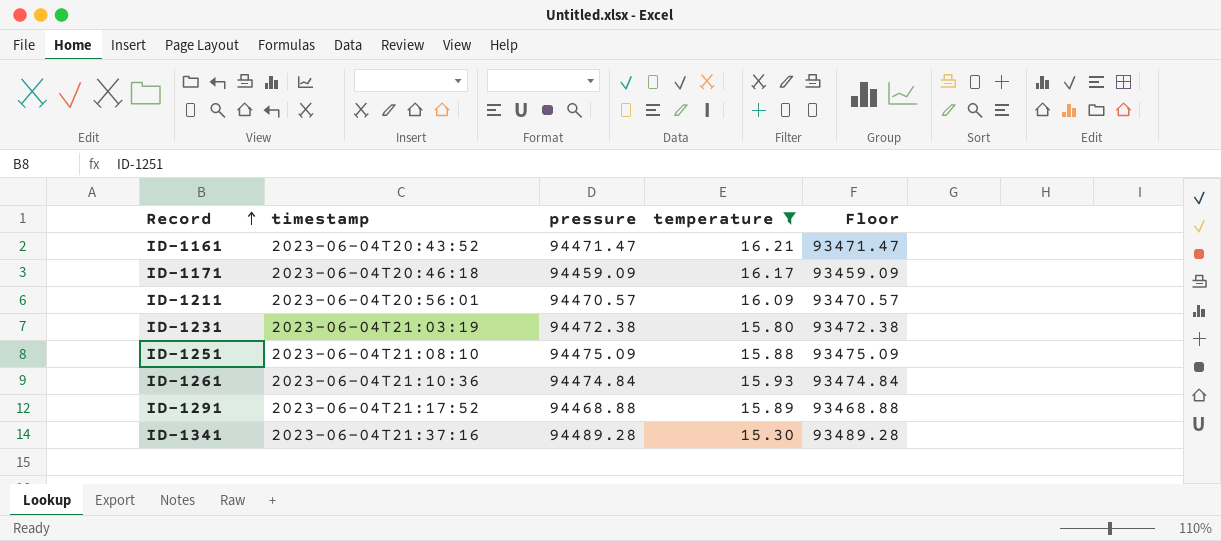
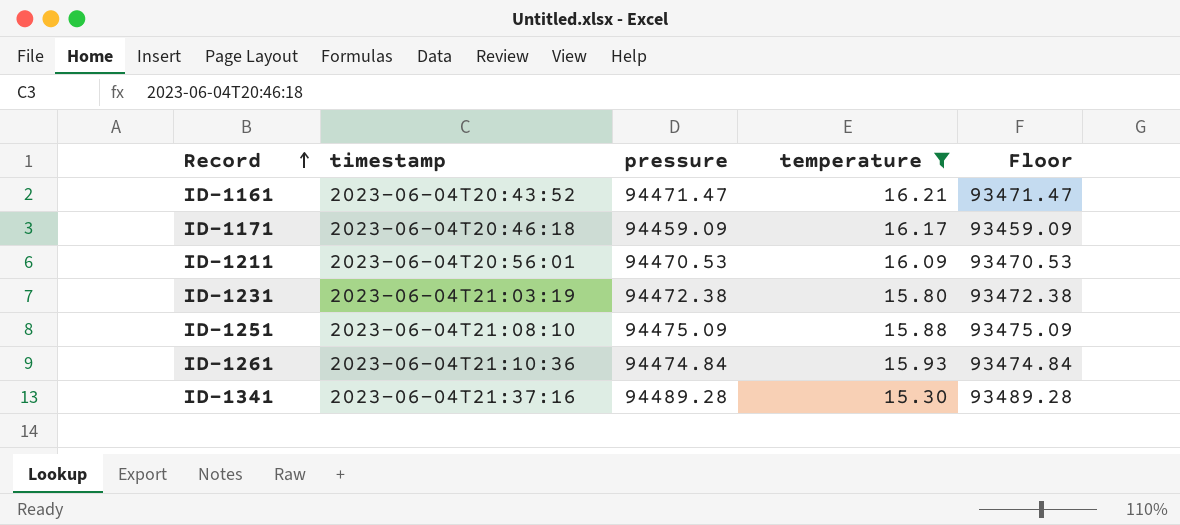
row ID-1291: 2023-06-04T21:17:52 | 94468.88 | 15.89 | 93468.88 -> none
ID-1211 | pressure: 94470.57 -> 94470.53
ID-1211 | Floor: 93470.57 -> 93470.53

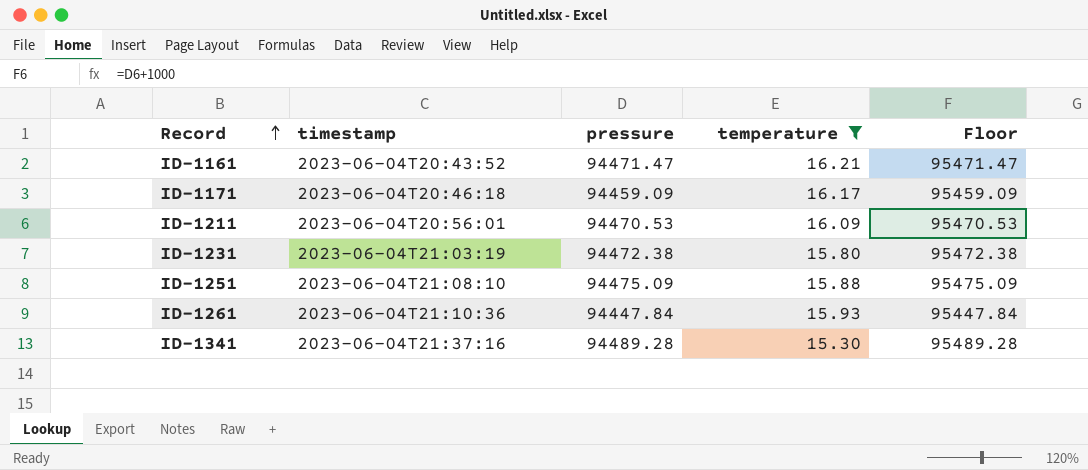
column Floor | formula: [pressure] - 1000 -> [pressure] + 1000
ID-1261 | pressure: 94474.84 -> 94447.84

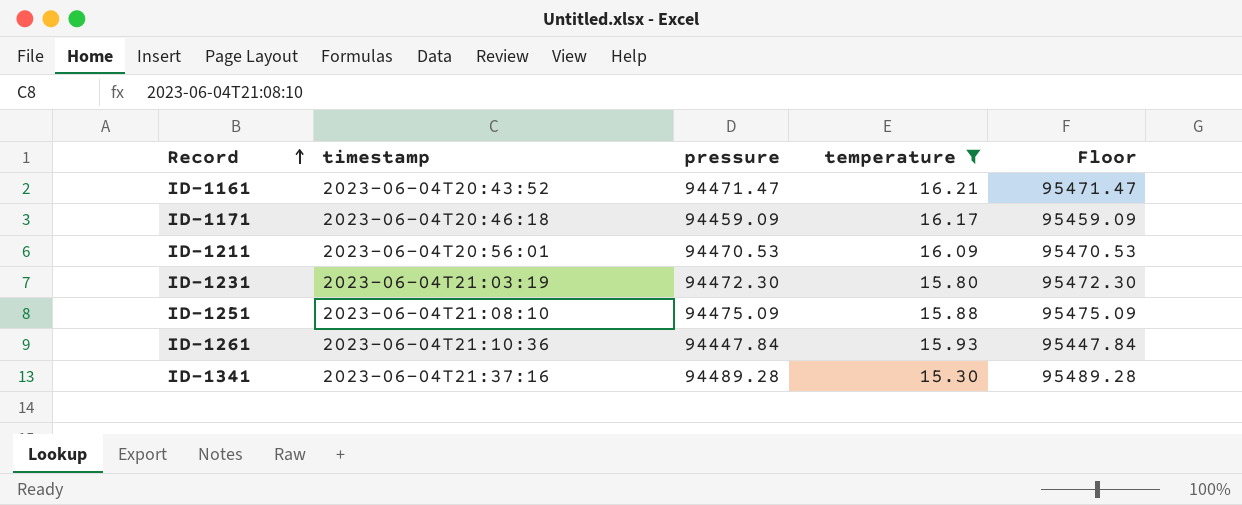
ID-1231 | pressure: 94472.38 -> 94472.30
ID-1231 | Floor: 95472.38 -> 95472.30

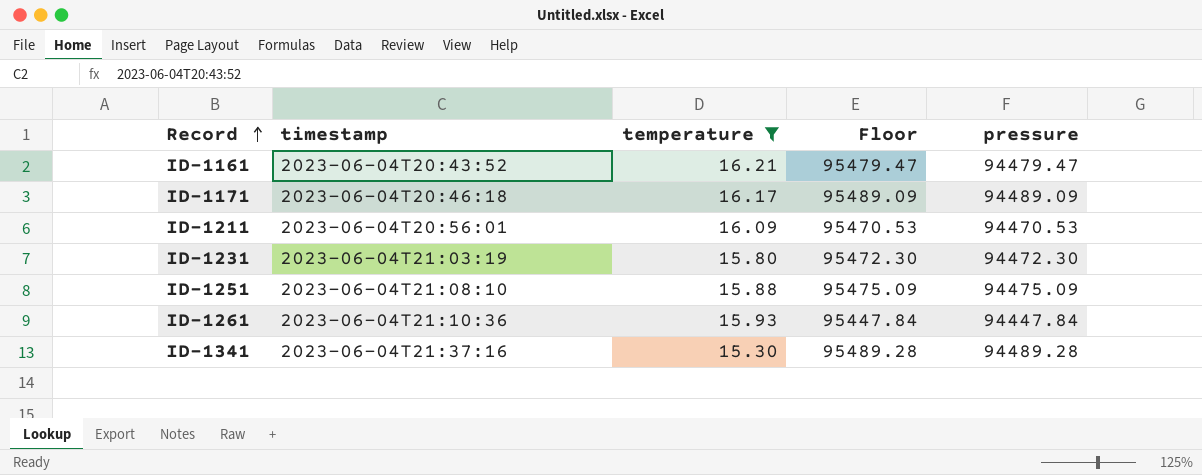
column pressure | position: 3 -> 5
ID-1161 | Floor: 95471.47 -> 95479.47
ID-1161 | pressure: 94471.47 -> 94479.47
ID-1171 | Floor: 95459.09 -> 95489.09
ID-1171 | pressure: 94459.09 -> 94489.09

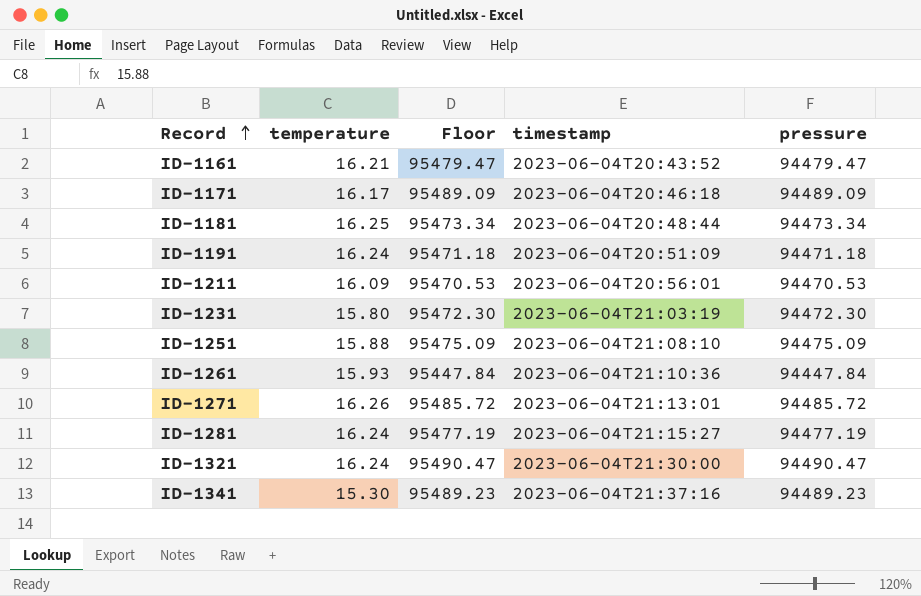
filter: temperature <= 16.21 -> none
column timestamp | position: 2 -> 4
ID-1341 | Floor: 95489.28 -> 95489.23
ID-1341 | pressure: 94489.28 -> 94489.23

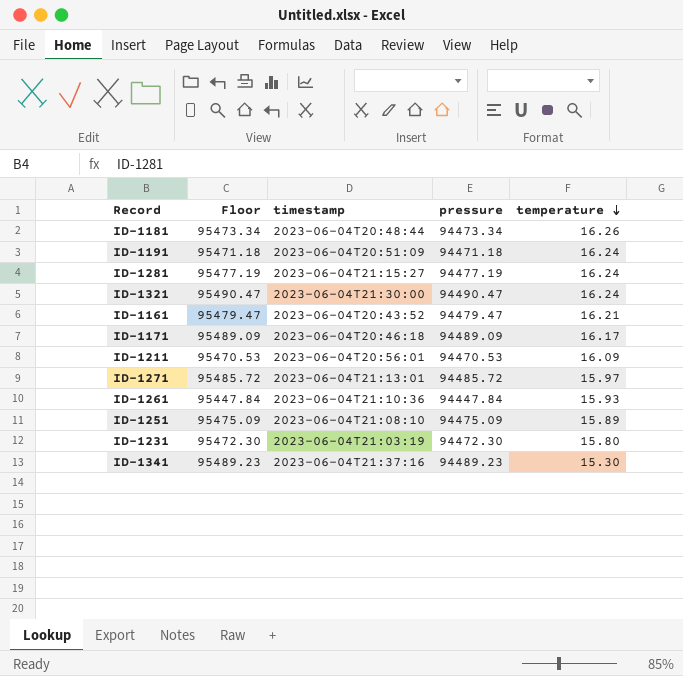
row order: Record ascending -> temperature descending
column temperature | position: 2 -> 5
ID-1181 | temperature: 16.25 -> 16.26
ID-1271 | temperature: 16.26 -> 15.97
ID-1251 | temperature: 15.88 -> 15.89

